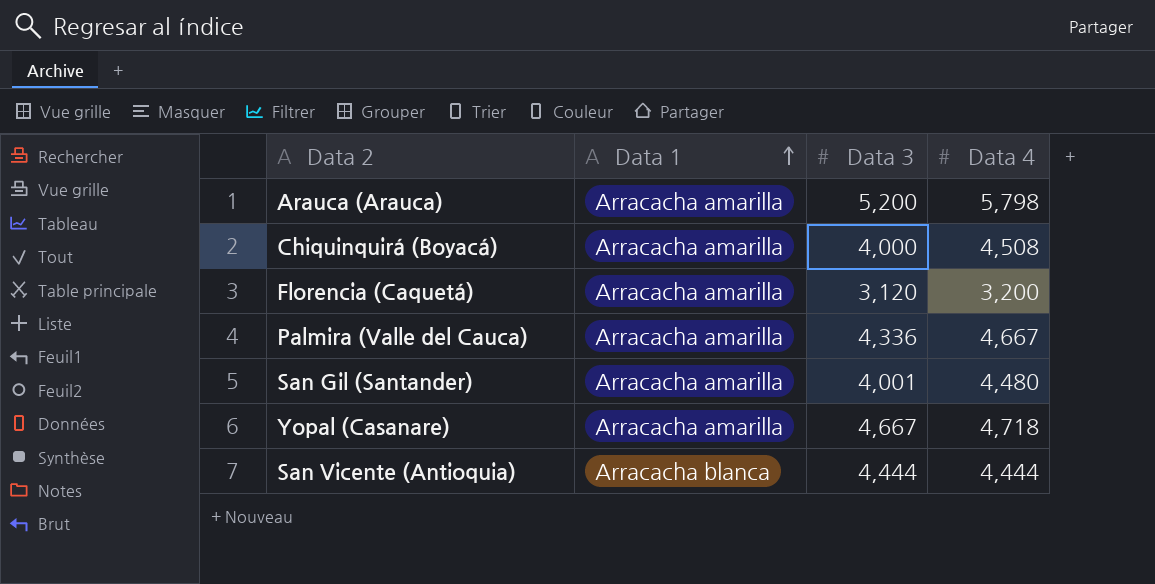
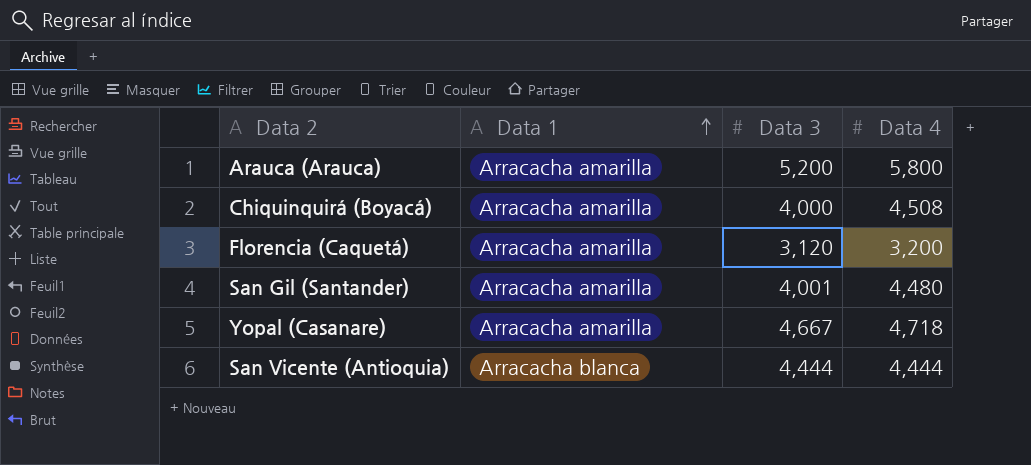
row Palmira (Valle del Cauca): Arracacha amarilla | 4,336 | 4,667 -> none
Arauca (Arauca) | Data 4: 5,798 -> 5,800

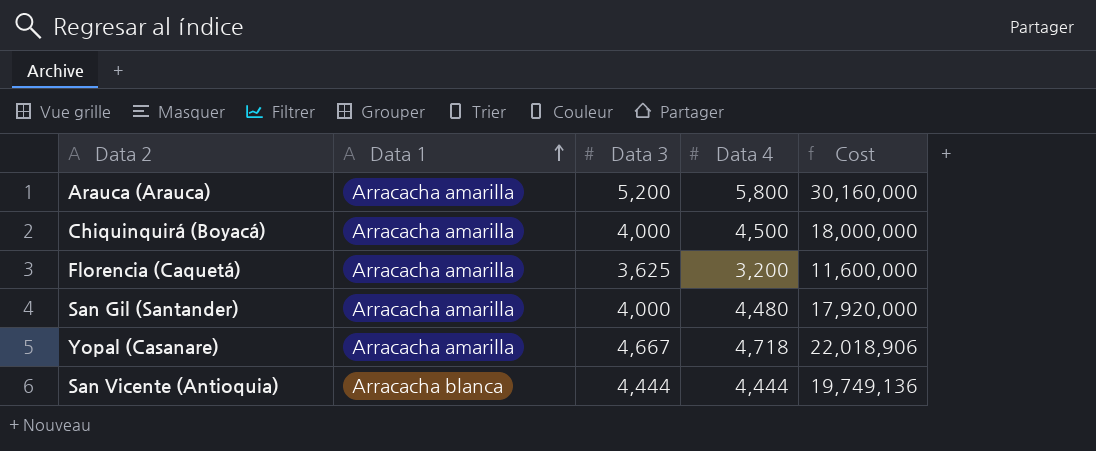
column Cost | formula: none -> [Data 3] * [Data 4]
Chiquinquirá (Boyacá) | Data 4: 4,508 -> 4,500
Florencia (Caquetá) | Data 3: 3,120 -> 3,625
San Gil (Santander) | Data 3: 4,001 -> 4,000

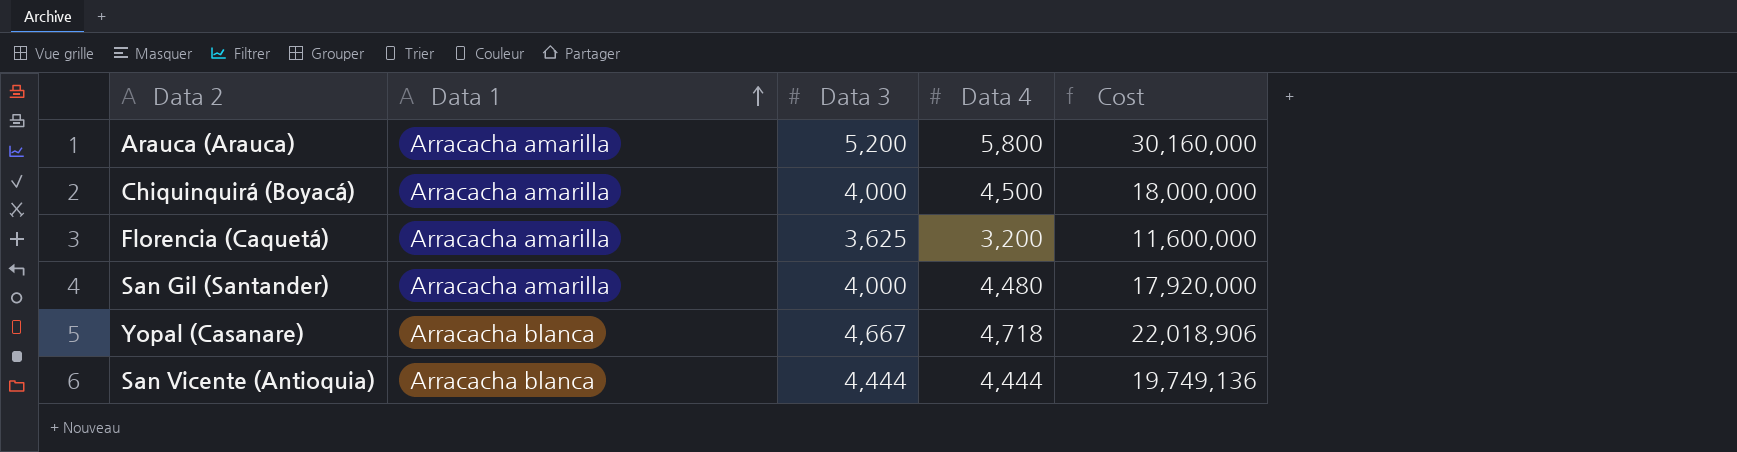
Yopal (Casanare) | Data 1: Arracacha amarilla -> Arracacha blanca

